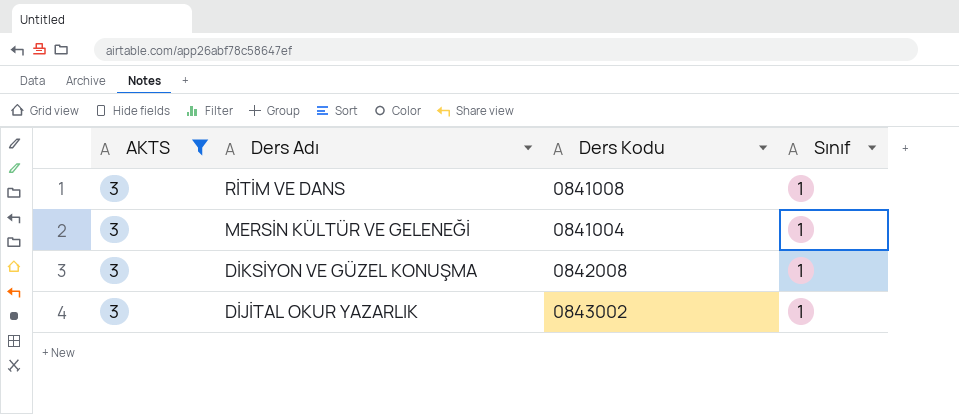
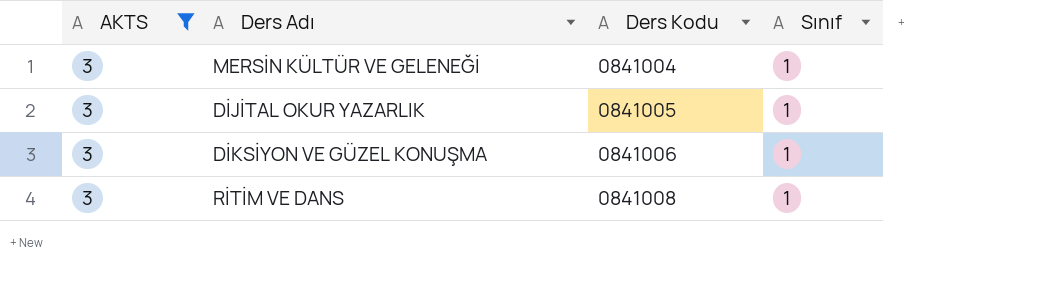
row order: Ders Adı descending -> Ders Kodu ascending
DİJİTAL OKUR YAZARLIK | Ders Kodu: 0843002 -> 0841005
DİKSİYON VE GÜZEL KONUŞMA | Ders Kodu: 0842008 -> 0841006

